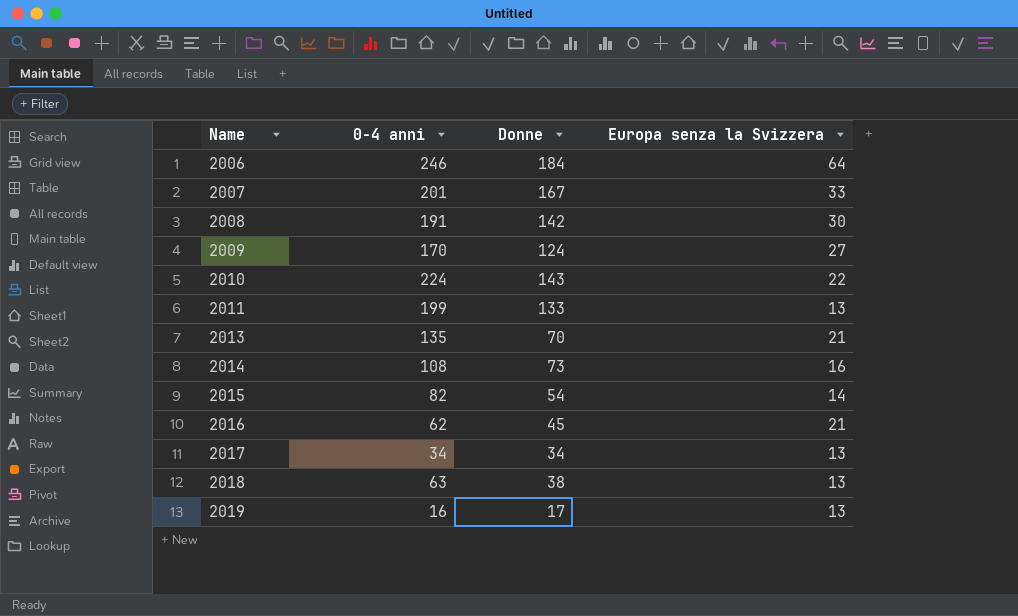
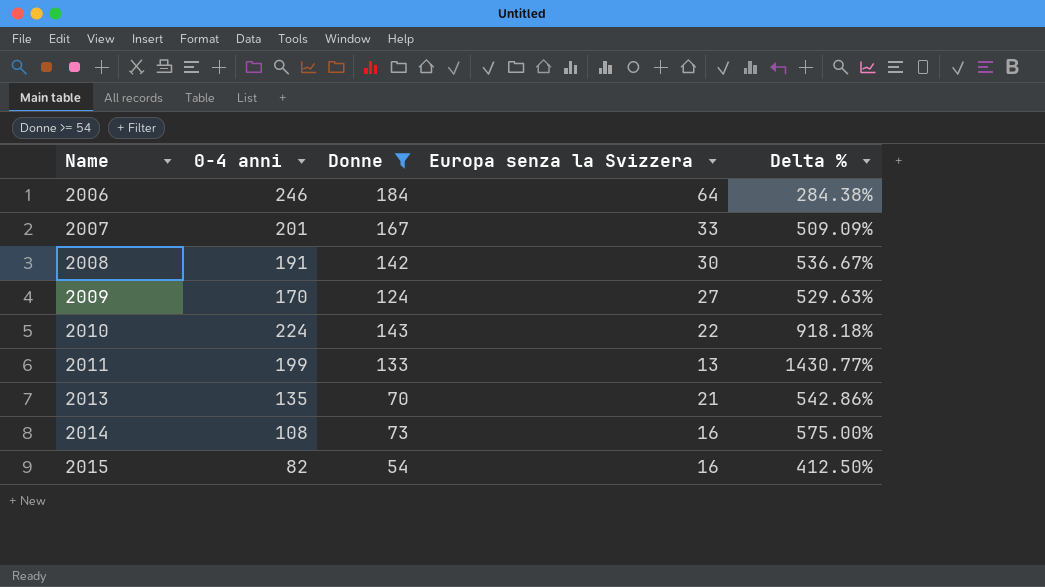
filter: none -> Donne >= 54
column Delta % | formula: none -> ([0-4 anni] - [Europa senza la Svizzera]) / [Europa senza la Svizzera]
2015 | Europa senza la Svizzera: 14 -> 16

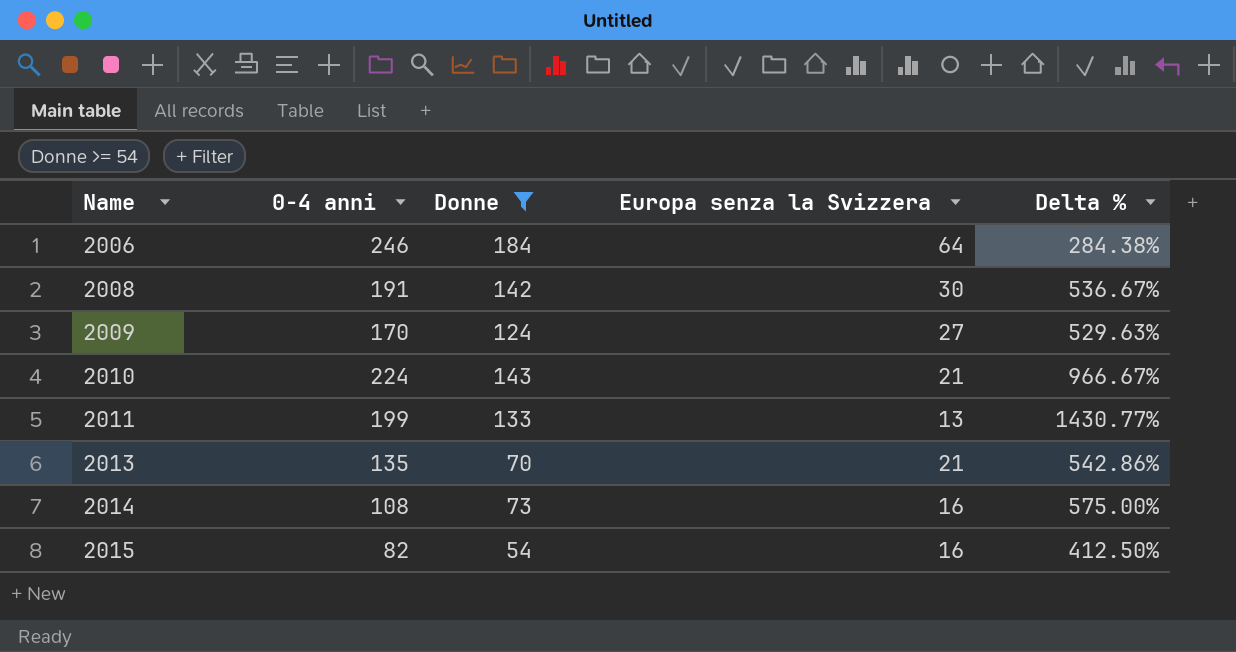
row 2007: 201 | 167 | 33 | 509.09% -> none
2010 | Europa senza la Svizzera: 22 -> 21
2010 | Delta %: 918.18% -> 966.67%

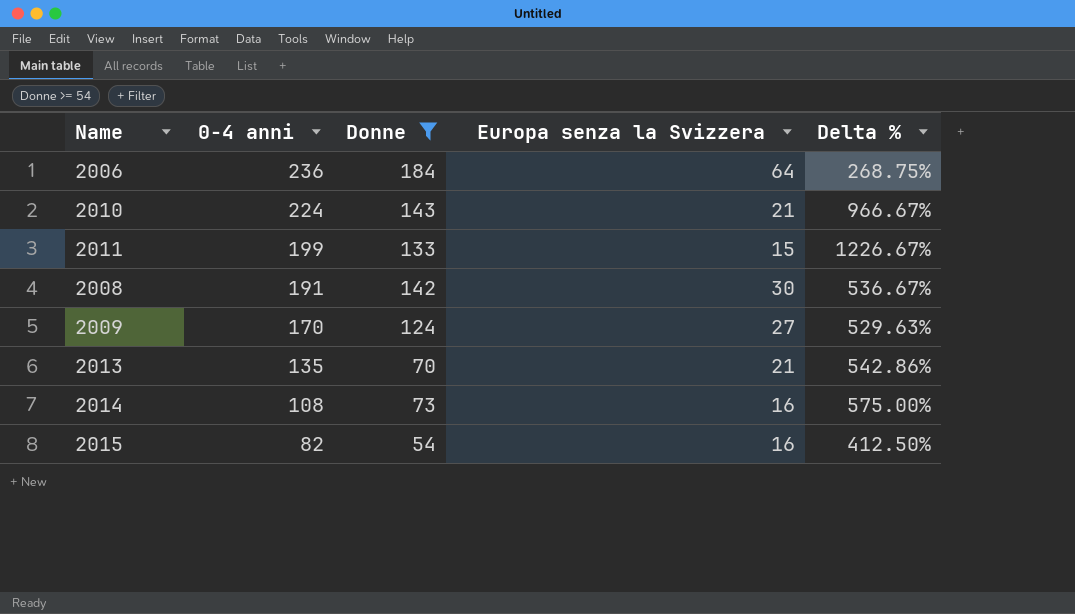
row order: Name ascending -> 0-4 anni descending
2006 | 0-4 anni: 246 -> 236
2006 | Delta %: 284.38% -> 268.75%
2011 | Europa senza la Svizzera: 13 -> 15
2011 | Delta %: 1430.77% -> 1226.67%

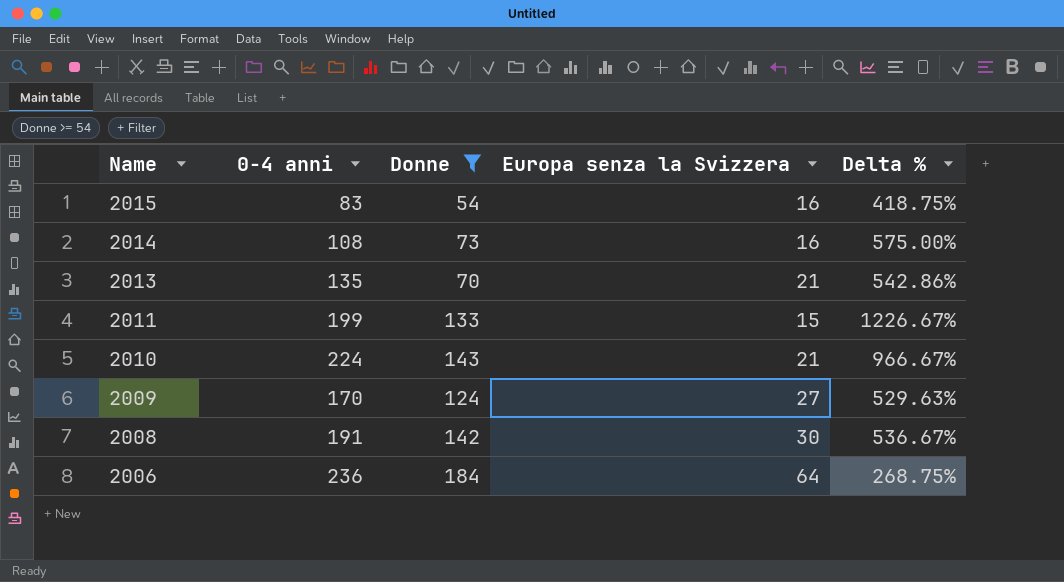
row order: 0-4 anni descending -> Name descending
2015 | 0-4 anni: 82 -> 83
2015 | Delta %: 412.50% -> 418.75%

